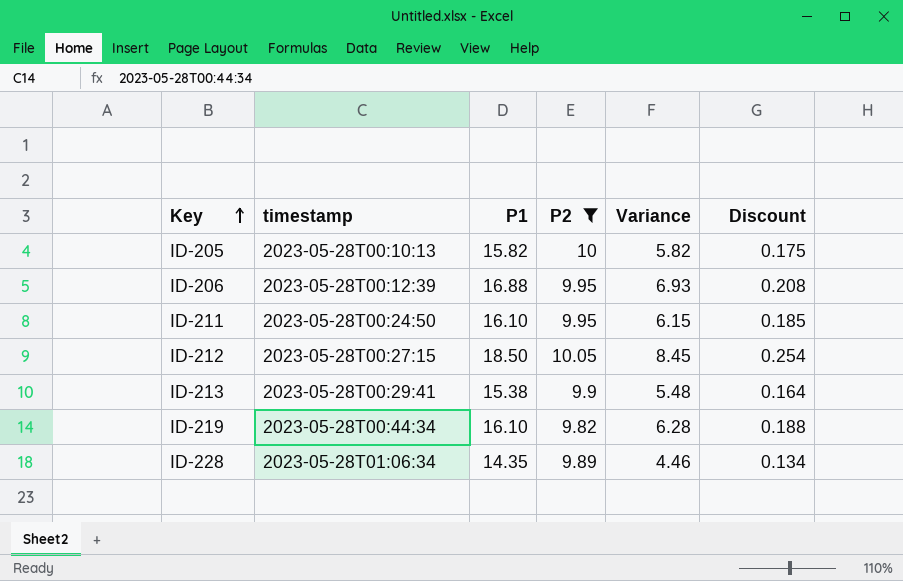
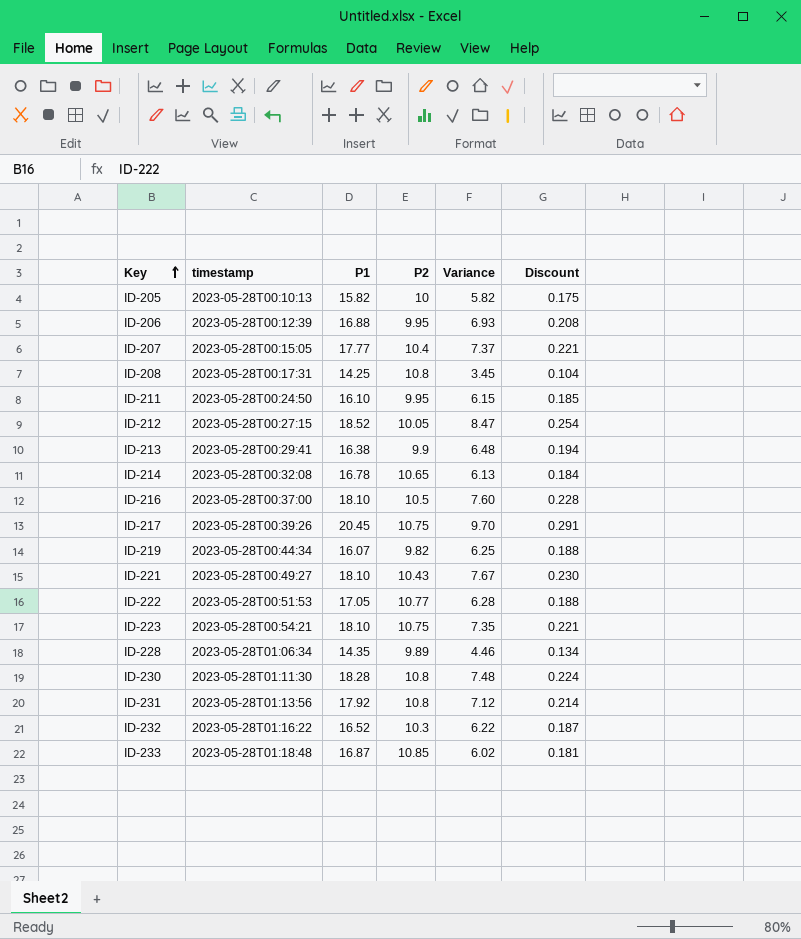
filter: P2 <= 10.05 -> none
ID-212 | P1: 18.50 -> 18.52
ID-212 | Variance: 8.45 -> 8.47
ID-213 | P1: 15.38 -> 16.38
ID-213 | Variance: 5.48 -> 6.48
ID-213 | Discount: 0.164 -> 0.194
ID-219 | P1: 16.10 -> 16.07
ID-219 | Variance: 6.28 -> 6.25

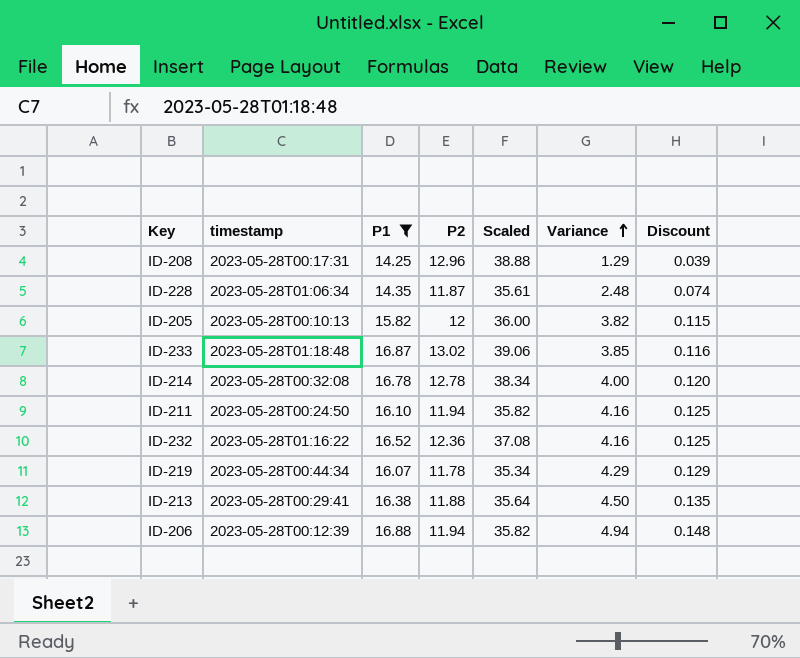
filter: none -> P1 <= 16.88
row order: Key ascending -> Variance ascending
column Scaled | formula: none -> [P2] * 3
ID-208 | P2: 10.8 -> 12.96
ID-208 | Variance: 3.45 -> 1.29
ID-208 | Discount: 0.104 -> 0.039
ID-228 | P2: 9.89 -> 11.87
ID-228 | Variance: 4.46 -> 2.48
ID-228 | Discount: 0.134 -> 0.074
ID-205 | P2: 10 -> 12
ID-205 | Variance: 5.82 -> 3.82
ID-205 | Discount: 0.175 -> 0.115
ID-233 | P2: 10.85 -> 13.02
ID-233 | Variance: 6.02 -> 3.85
ID-233 | Discount: 0.181 -> 0.116
ID-214 | P2: 10.65 -> 12.78
ID-214 | Variance: 6.13 -> 4.00
ID-214 | Discount: 0.184 -> 0.120
ID-211 | P2: 9.95 -> 11.94
ID-211 | Variance: 6.15 -> 4.16
ID-211 | Discount: 0.185 -> 0.125
ID-232 | P2: 10.3 -> 12.36
ID-232 | Variance: 6.22 -> 4.16
ID-232 | Discount: 0.187 -> 0.125
ID-219 | P2: 9.82 -> 11.78
ID-219 | Variance: 6.25 -> 4.29
ID-219 | Discount: 0.188 -> 0.129
ID-213 | P2: 9.9 -> 11.88
ID-213 | Variance: 6.48 -> 4.50
ID-213 | Discount: 0.194 -> 0.135
ID-206 | P2: 9.95 -> 11.94
ID-206 | Variance: 6.93 -> 4.94
ID-206 | Discount: 0.208 -> 0.148

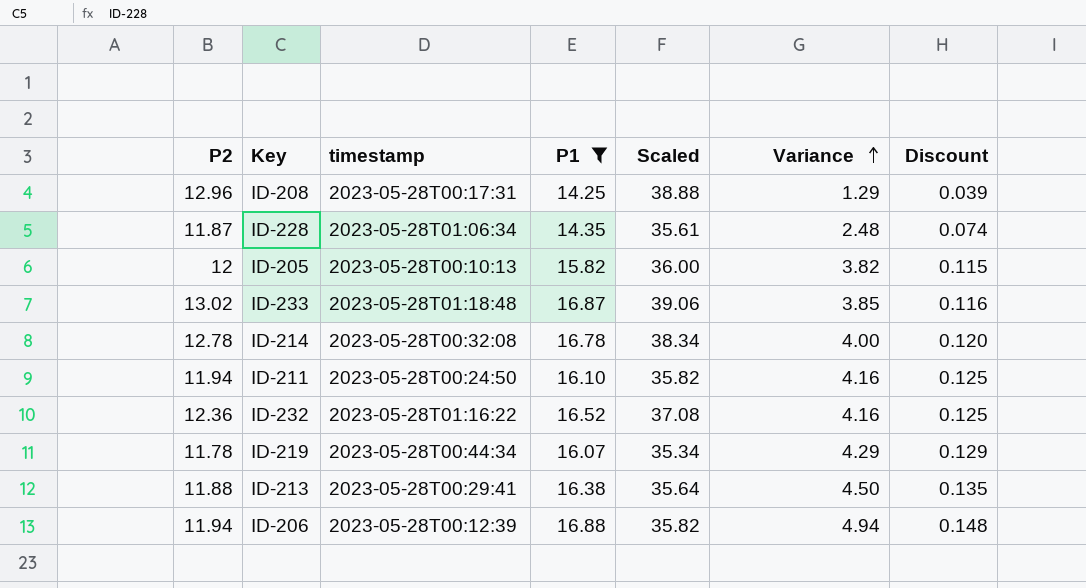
column P2 | position: 4 -> 1

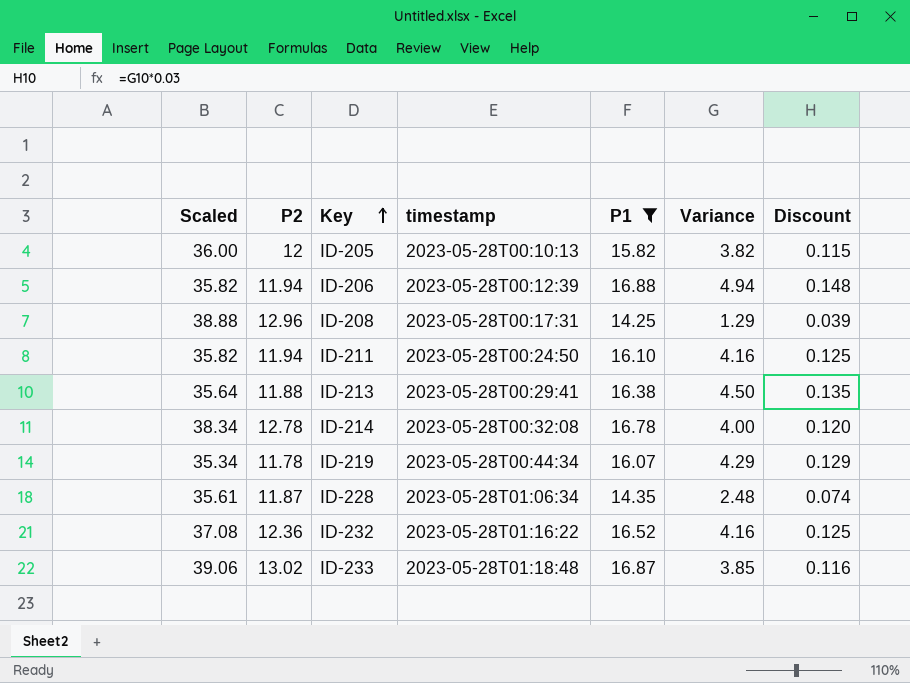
row order: Variance ascending -> Key ascending
column Scaled | position: 5 -> 1

